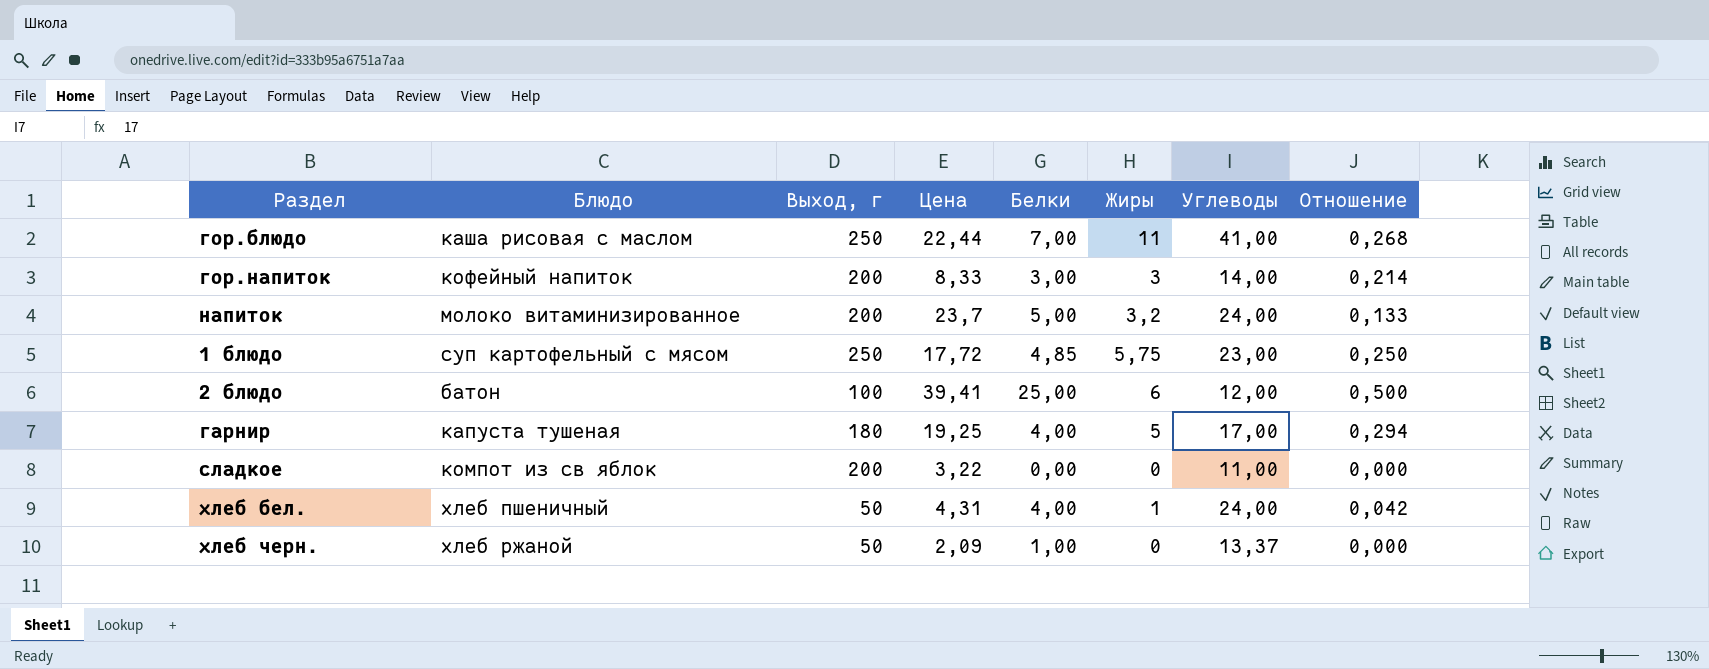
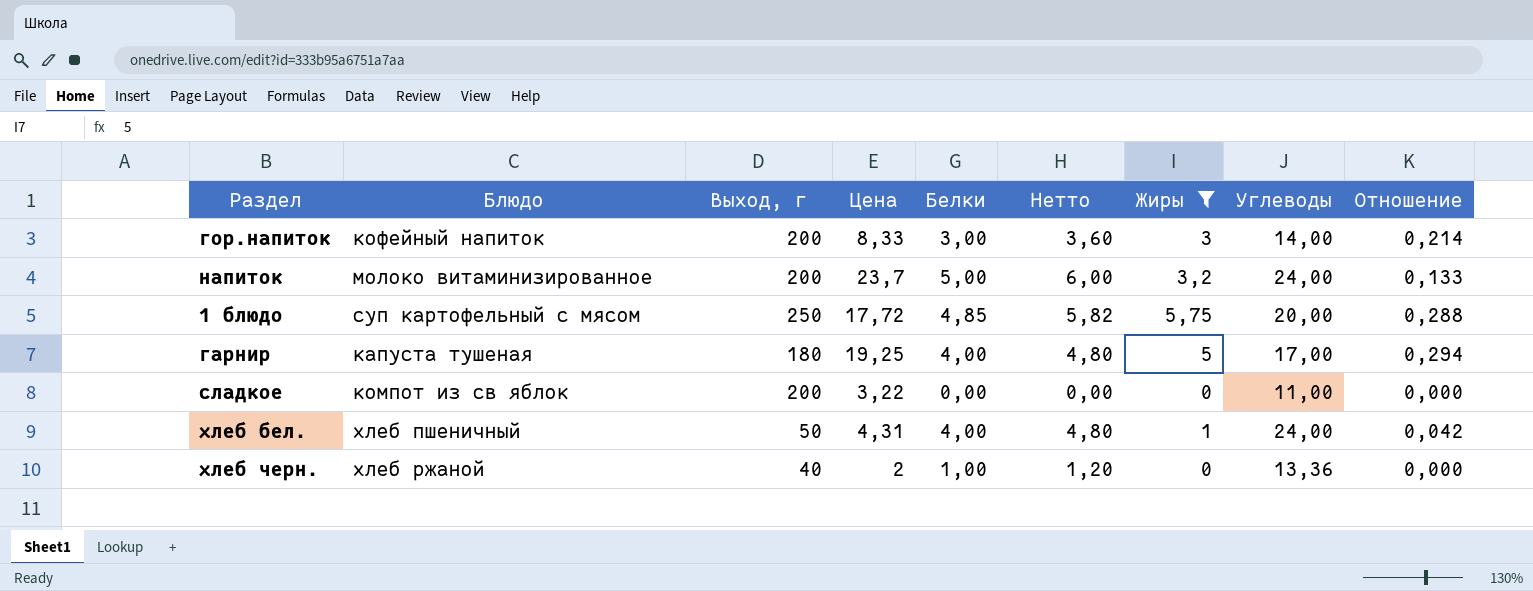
filter: none -> Жиры <= 5,75
column Нетто | formula: none -> [Белки] * 1,2
1 блюдо | Углеводы: 23,00 -> 20,00
1 блюдо | Отношение: 0,250 -> 0,288
хлеб черн. | Выход, г: 50 -> 40
хлеб черн. | Цена: 2,09 -> 2
хлеб черн. | Углеводы: 13,37 -> 13,36

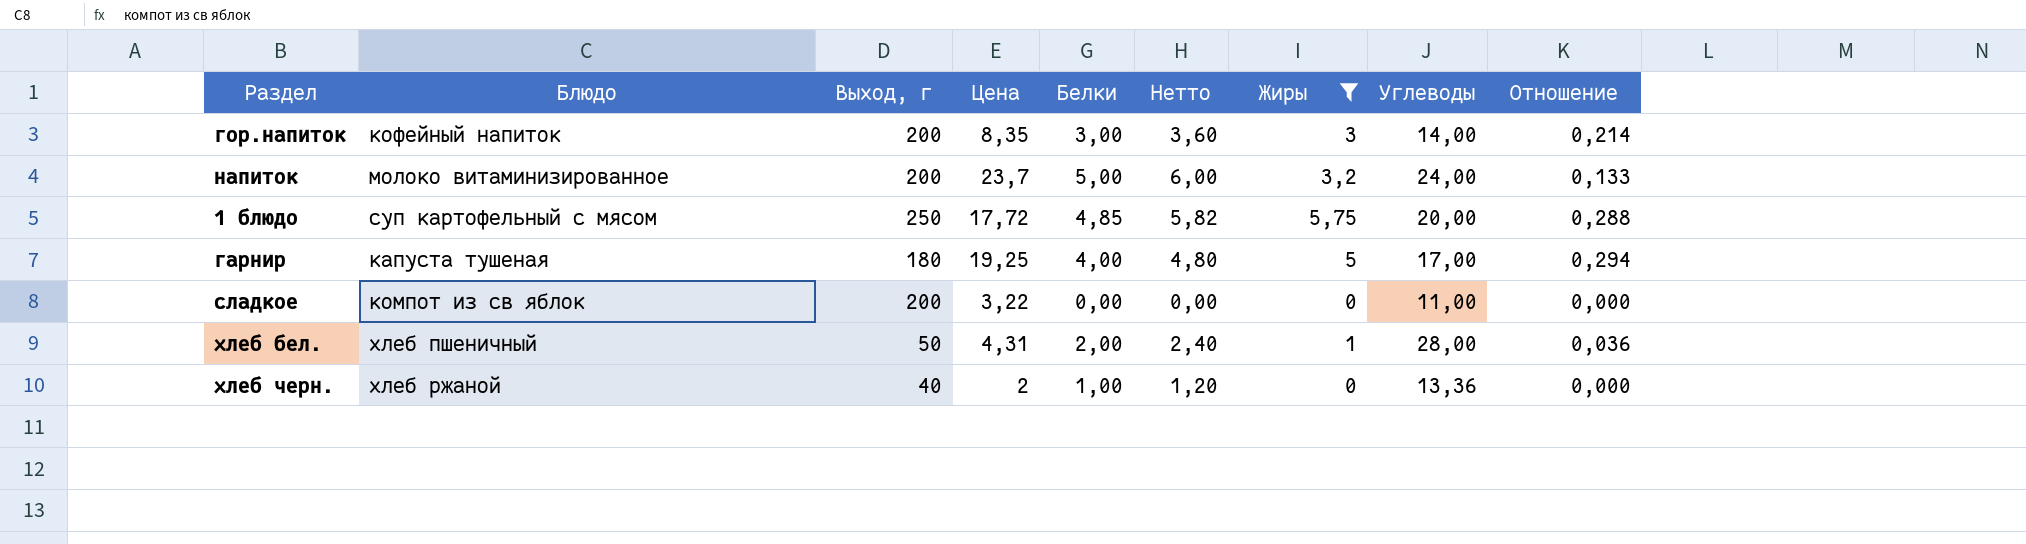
гор.напиток | Цена: 8,33 -> 8,35
хлеб бел. | Белки: 4,00 -> 2,00
хлеб бел. | Нетто: 4,80 -> 2,40
хлеб бел. | Углеводы: 24,00 -> 28,00
хлеб бел. | Отношение: 0,042 -> 0,036

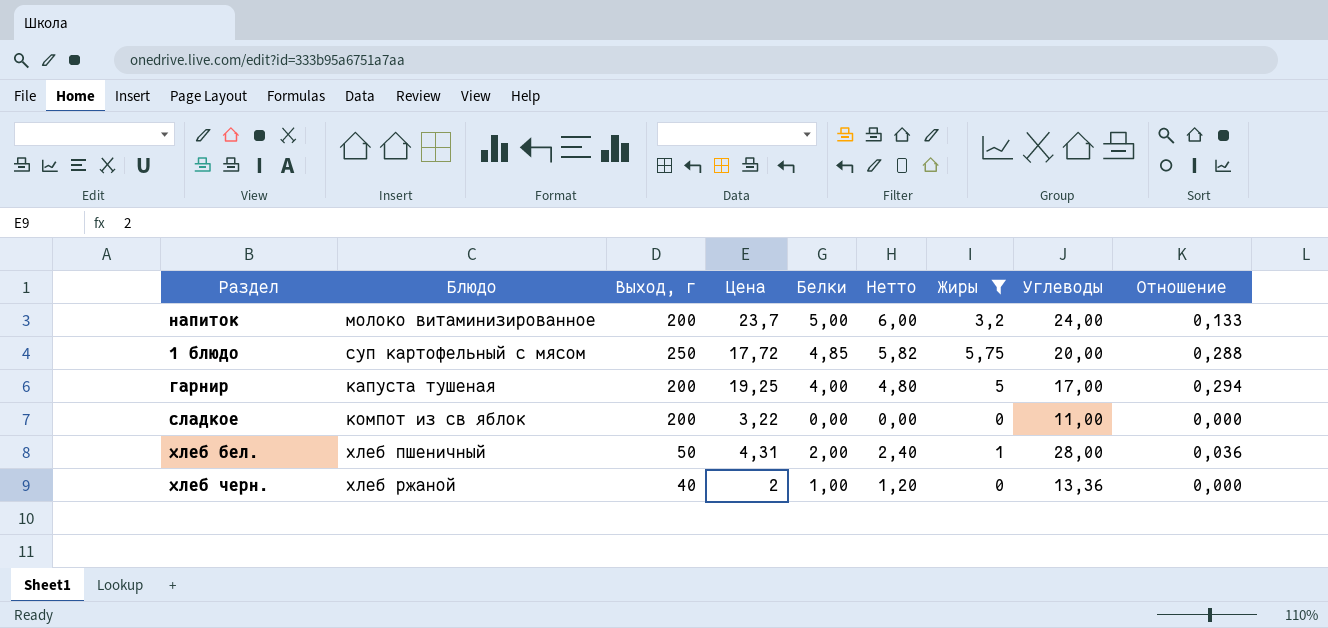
row гор.напиток: кофейный напиток | 200 | 8,35 | 3,00 | 3,60 | 3 | 14,00 | 0,214 -> none
гарнир | Выход, г: 180 -> 200

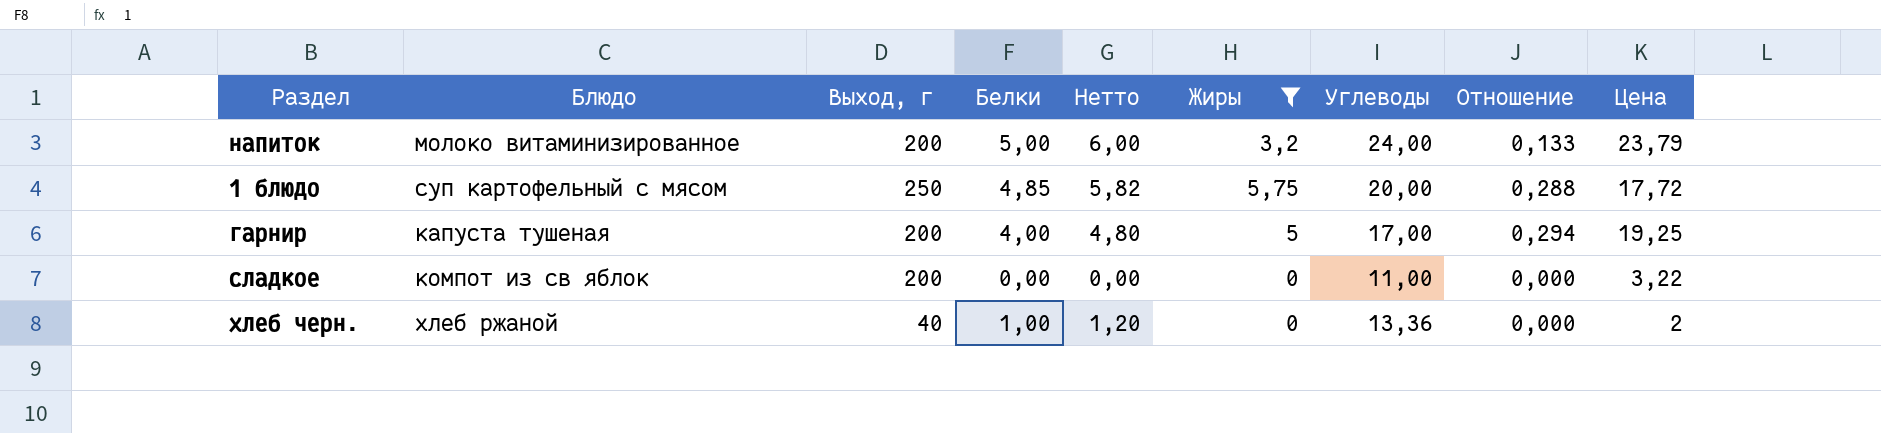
column Цена | position: 4 -> 9
row хлеб бел.: хлеб пшеничный | 50 | 4,31 | 2,00 | 2,40 | 1 | 28,00 | 0,036 -> none
напиток | Цена: 23,7 -> 23,79

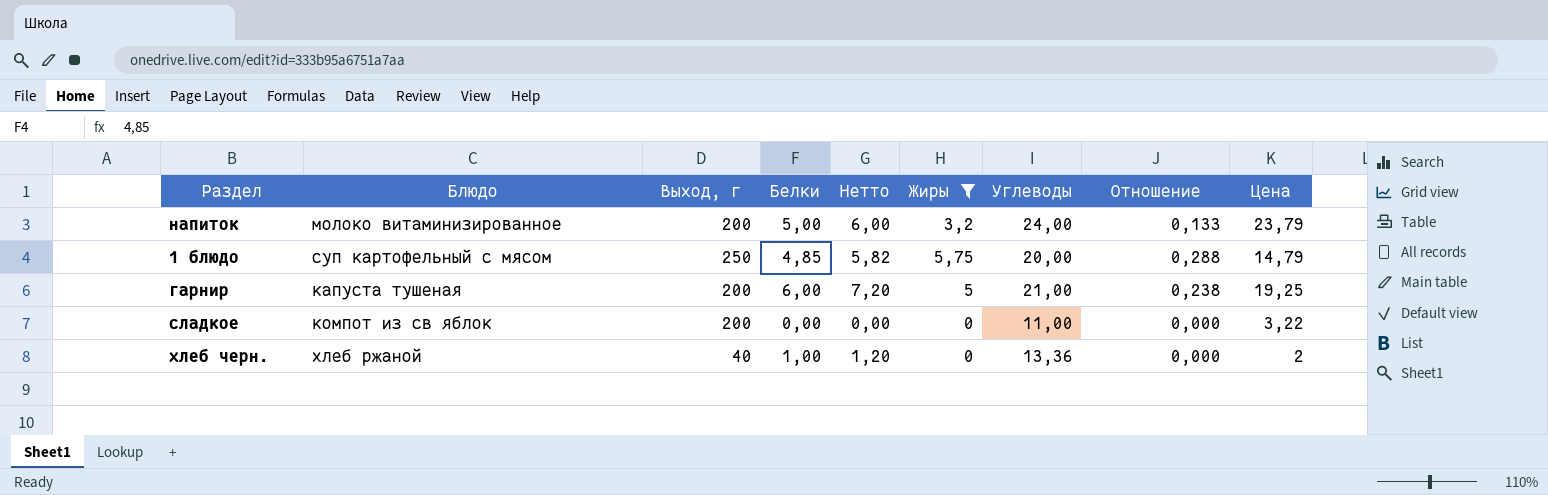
1 блюдо | Цена: 17,72 -> 14,79
гарнир | Белки: 4,00 -> 6,00
гарнир | Нетто: 4,80 -> 7,20
гарнир | Углеводы: 17,00 -> 21,00
гарнир | Отношение: 0,294 -> 0,238

